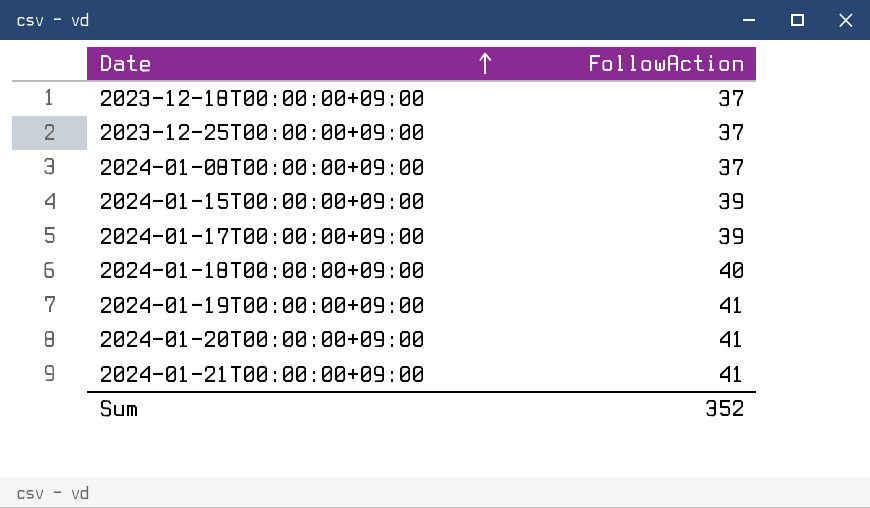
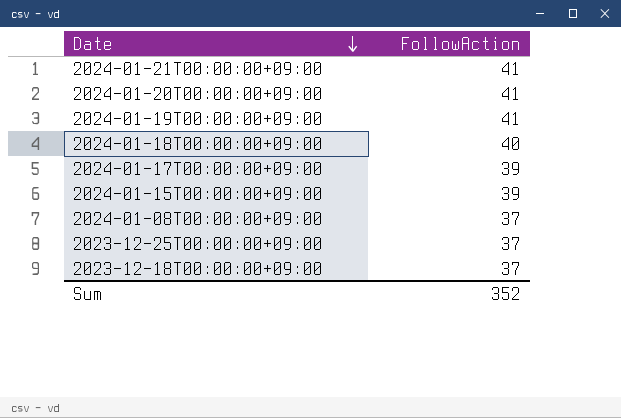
row order: Date ascending -> Date descending

